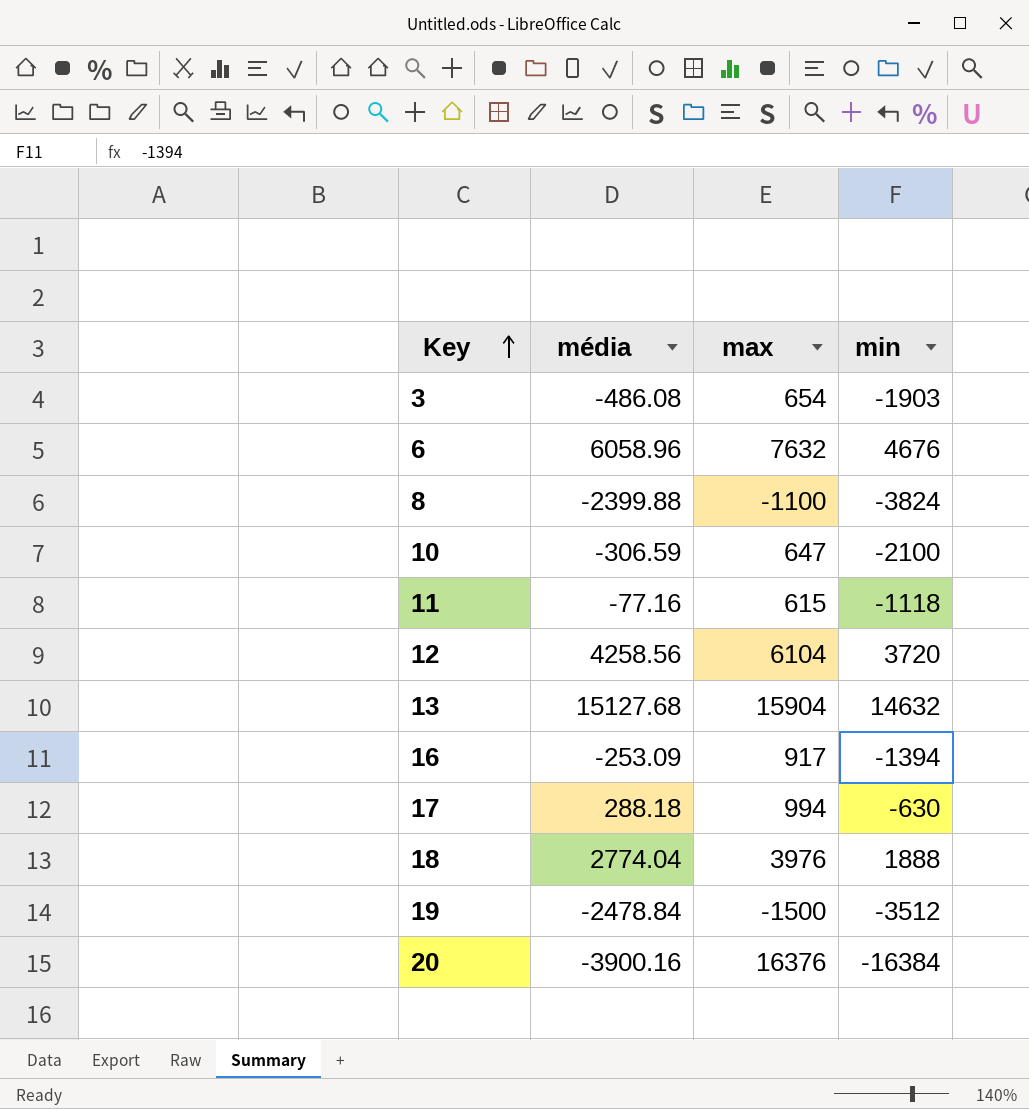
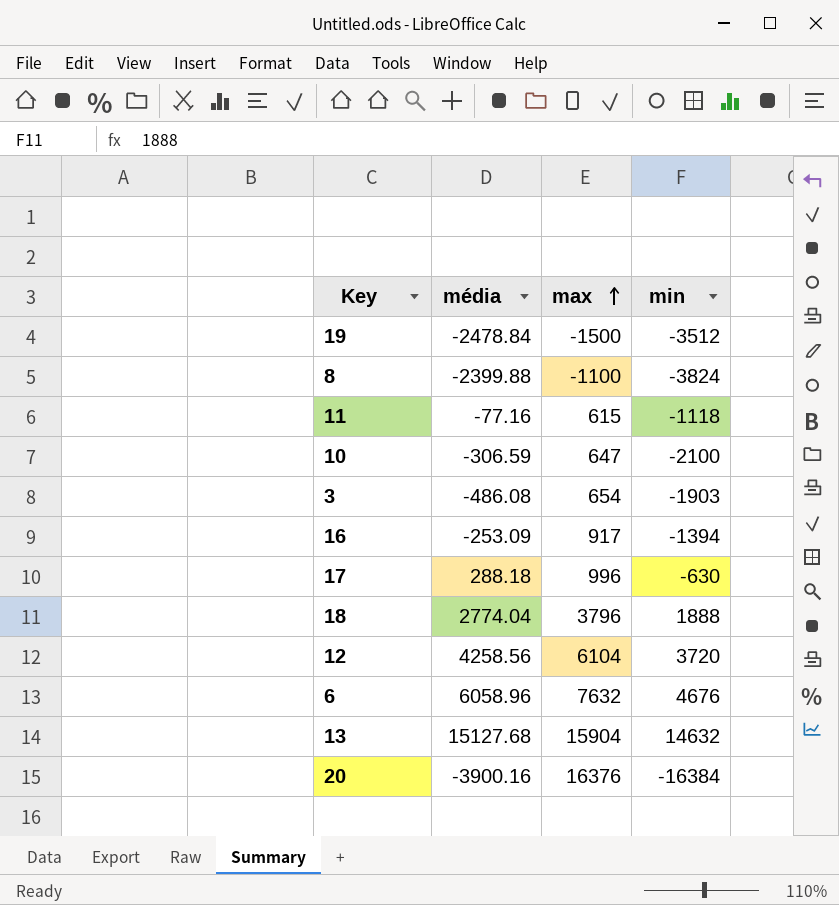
row order: Key ascending -> max ascending
17 | max: 994 -> 996
18 | max: 3976 -> 3796

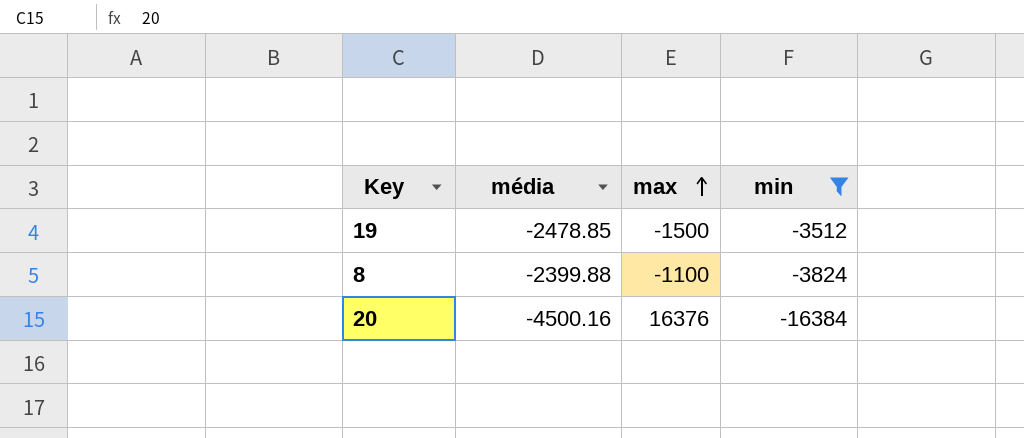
filter: none -> min <= -3512
19 | média: -2478.84 -> -2478.85
20 | média: -3900.16 -> -4500.16

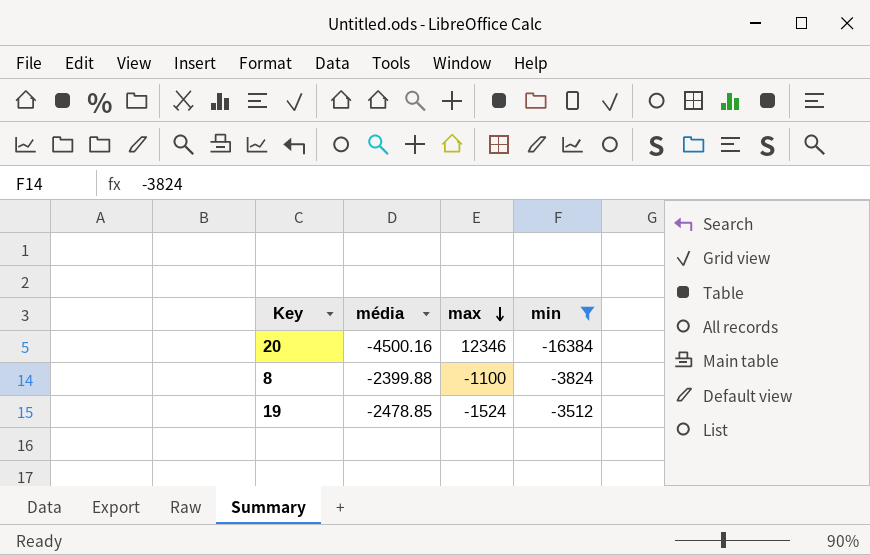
row order: max ascending -> max descending
20 | max: 16376 -> 12346
19 | max: -1500 -> -1524

